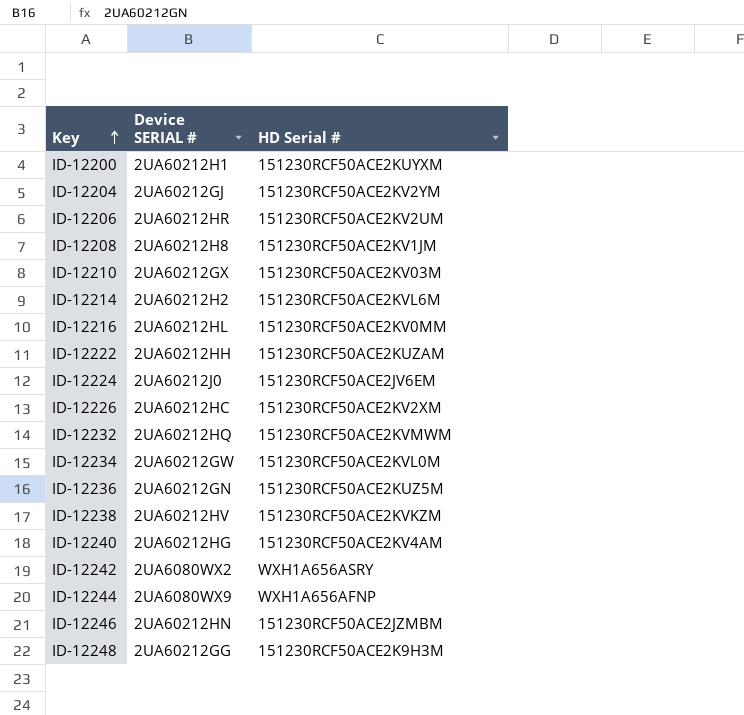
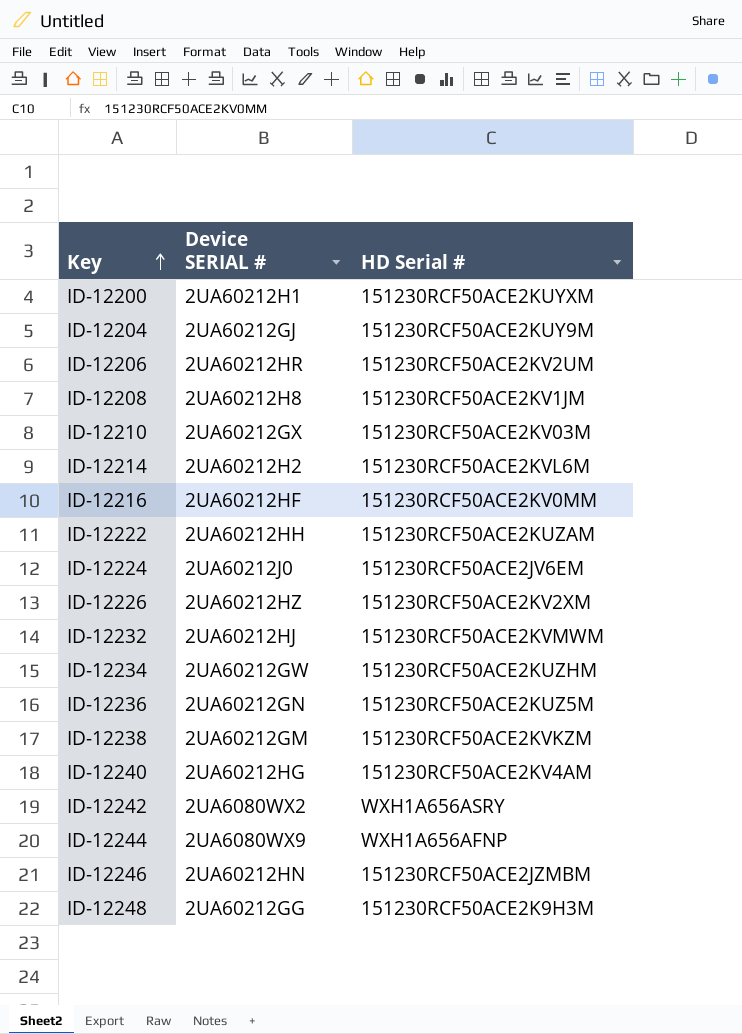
ID-12204 | HD Serial #: 151230RCF50ACE2KV2YM -> 151230RCF50ACE2KUY9M
ID-12216 | Device SERIAL #: 2UA60212HL -> 2UA60212HF
ID-12226 | Device SERIAL #: 2UA60212HC -> 2UA60212HZ
ID-12232 | Device SERIAL #: 2UA60212HQ -> 2UA60212HJ
ID-12234 | HD Serial #: 151230RCF50ACE2KVL0M -> 151230RCF50ACE2KUZHM
ID-12238 | Device SERIAL #: 2UA60212HV -> 2UA60212GM

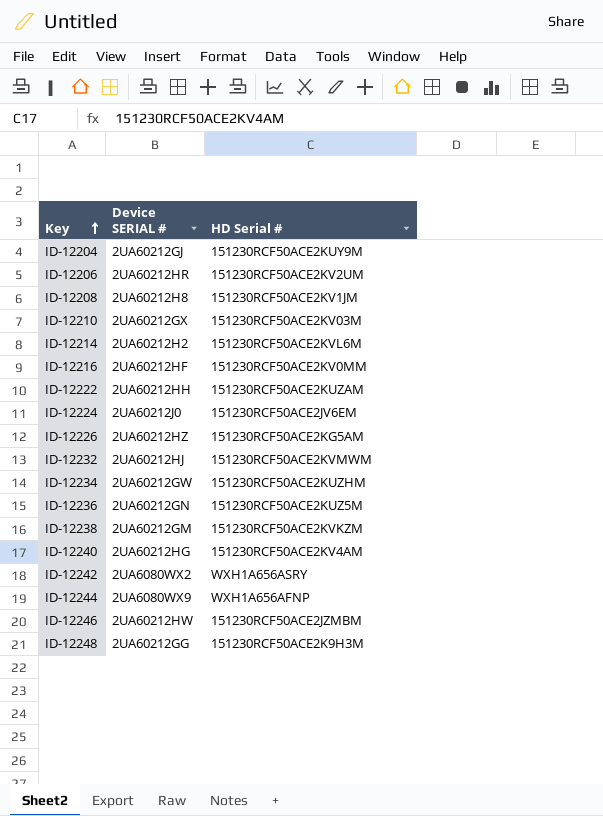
row ID-12200: 2UA60212H1 | 151230RCF50ACE2KUYXM -> none
ID-12226 | HD Serial #: 151230RCF50ACE2KV2XM -> 151230RCF50ACE2KG5AM
ID-12246 | Device SERIAL #: 2UA60212HN -> 2UA60212HW

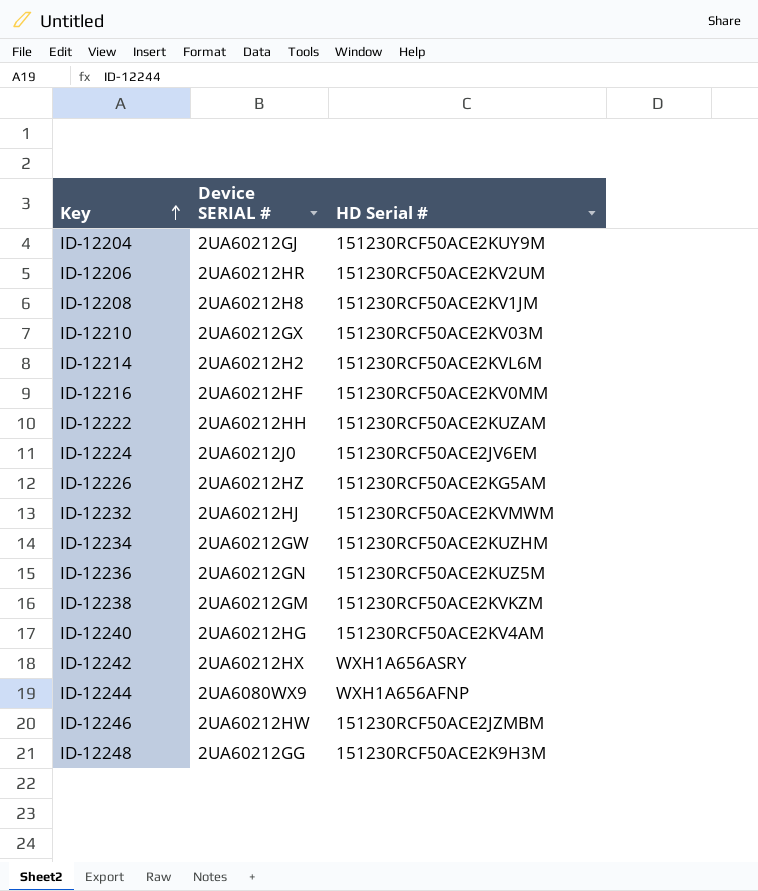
ID-12242 | Device SERIAL #: 2UA6080WX2 -> 2UA60212HX

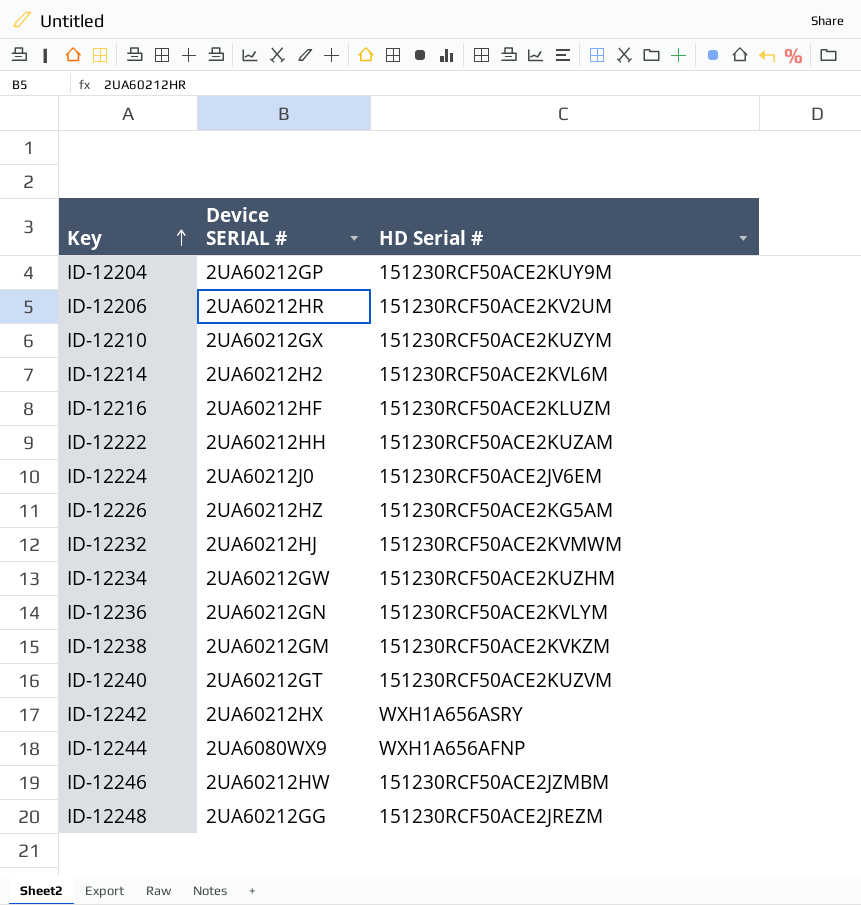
row ID-12208: 2UA60212H8 | 151230RCF50ACE2KV1JM -> none
ID-12204 | Device SERIAL #: 2UA60212GJ -> 2UA60212GP
ID-12210 | HD Serial #: 151230RCF50ACE2KV03M -> 151230RCF50ACE2KUZYM
ID-12216 | HD Serial #: 151230RCF50ACE2KV0MM -> 151230RCF50ACE2KLUZM
ID-12236 | HD Serial #: 151230RCF50ACE2KUZ5M -> 151230RCF50ACE2KVLYM
ID-12240 | Device SERIAL #: 2UA60212HG -> 2UA60212GT
ID-12240 | HD Serial #: 151230RCF50ACE2KV4AM -> 151230RCF50ACE2KUZVM
ID-12248 | HD Serial #: 151230RCF50ACE2K9H3M -> 151230RCF50ACE2JREZM

